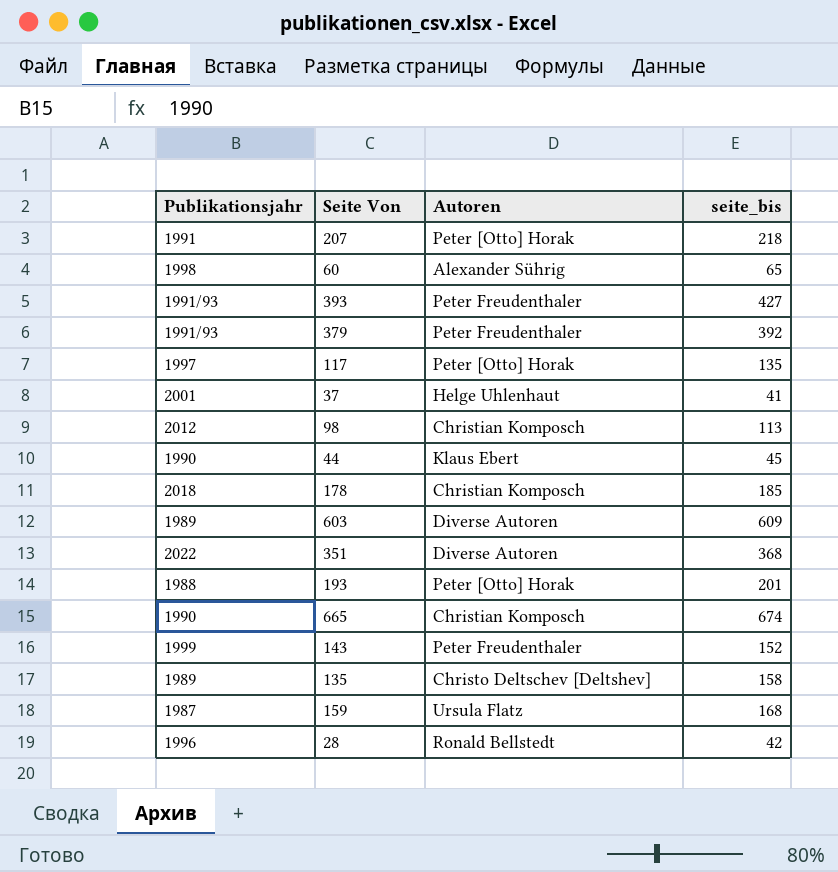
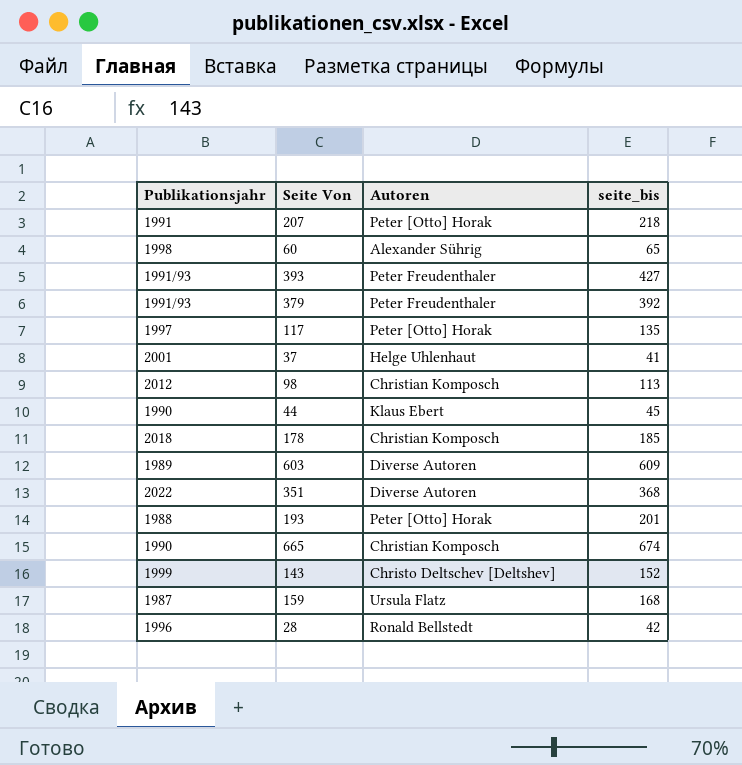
row 135: 1989 | Christo Deltschev [Deltshev] | 158 -> none
143 | Autoren: Peter Freudenthaler -> Christo Deltschev [Deltshev]

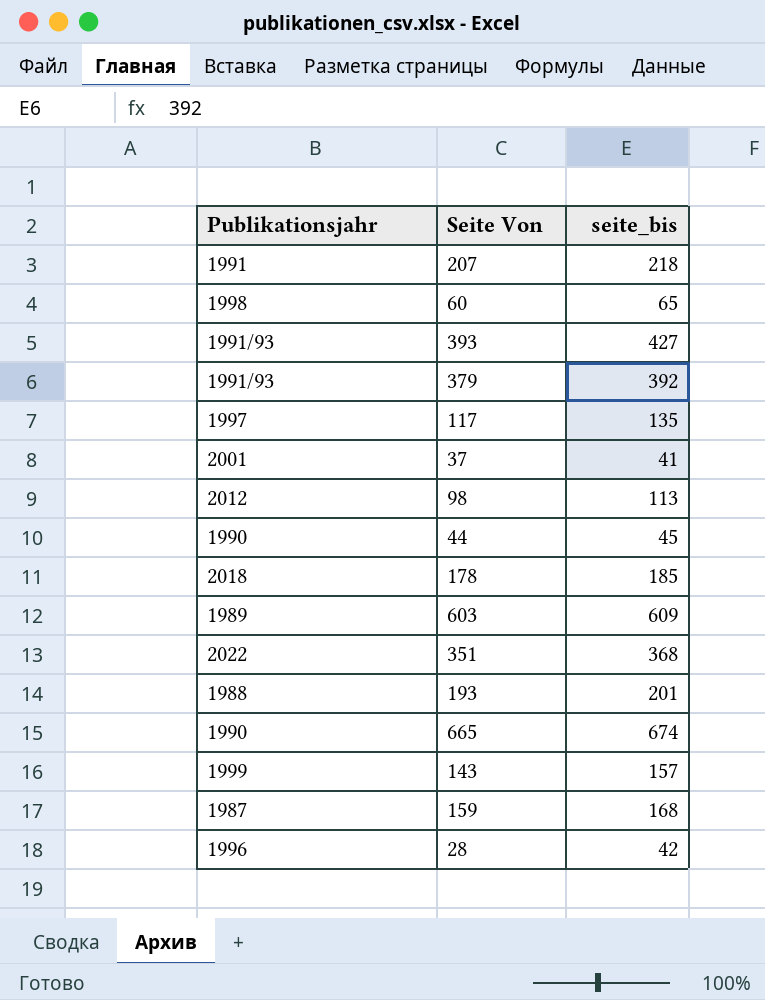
column Autoren | position: 3 -> none
143 | seite_bis: 152 -> 157

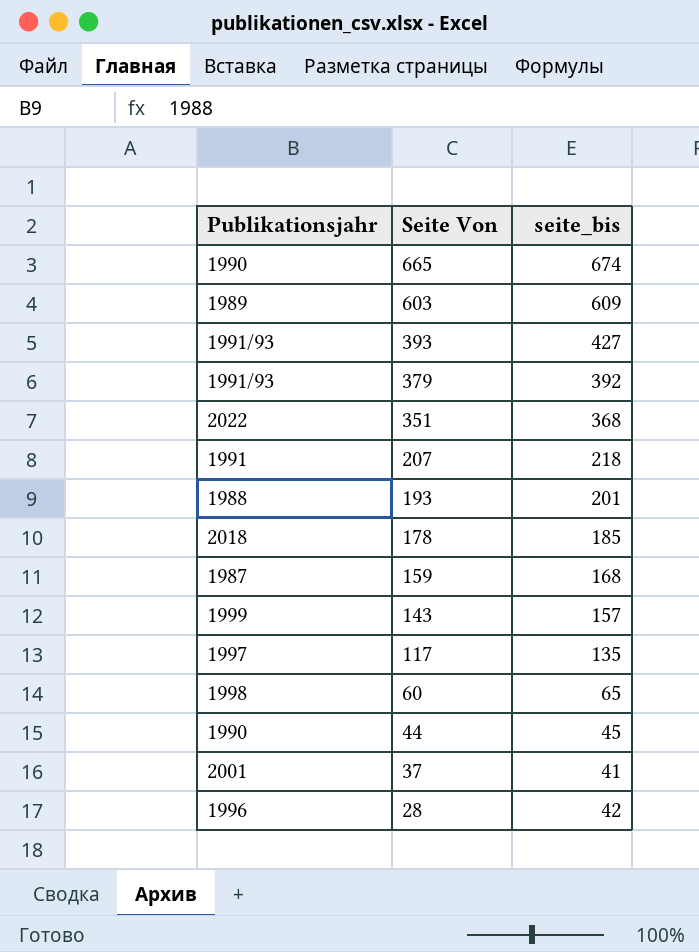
row order: none -> Seite Von descending
row 98: 2012 | 113 -> none

